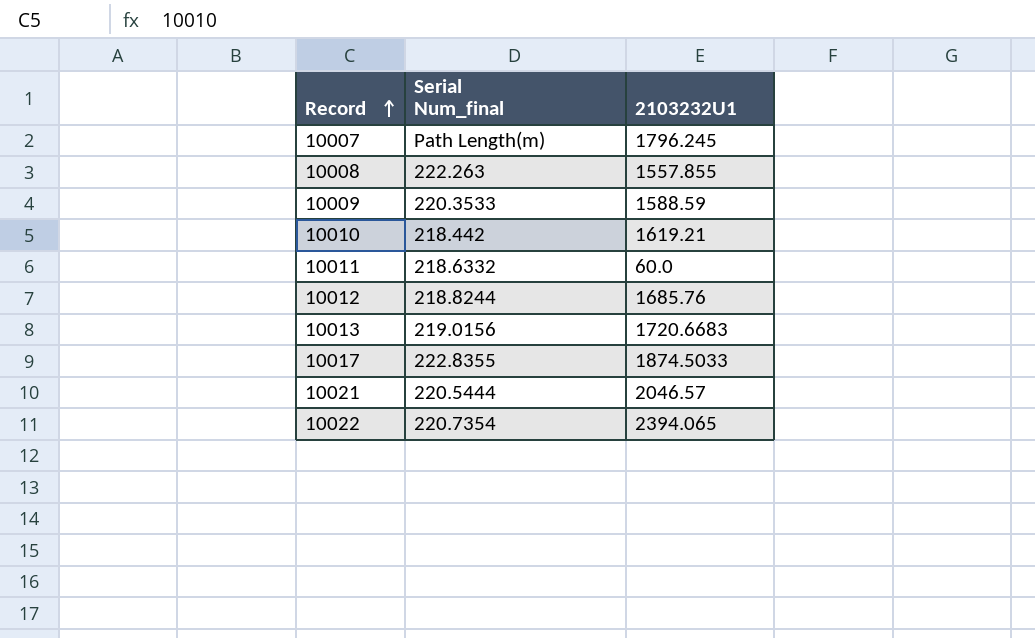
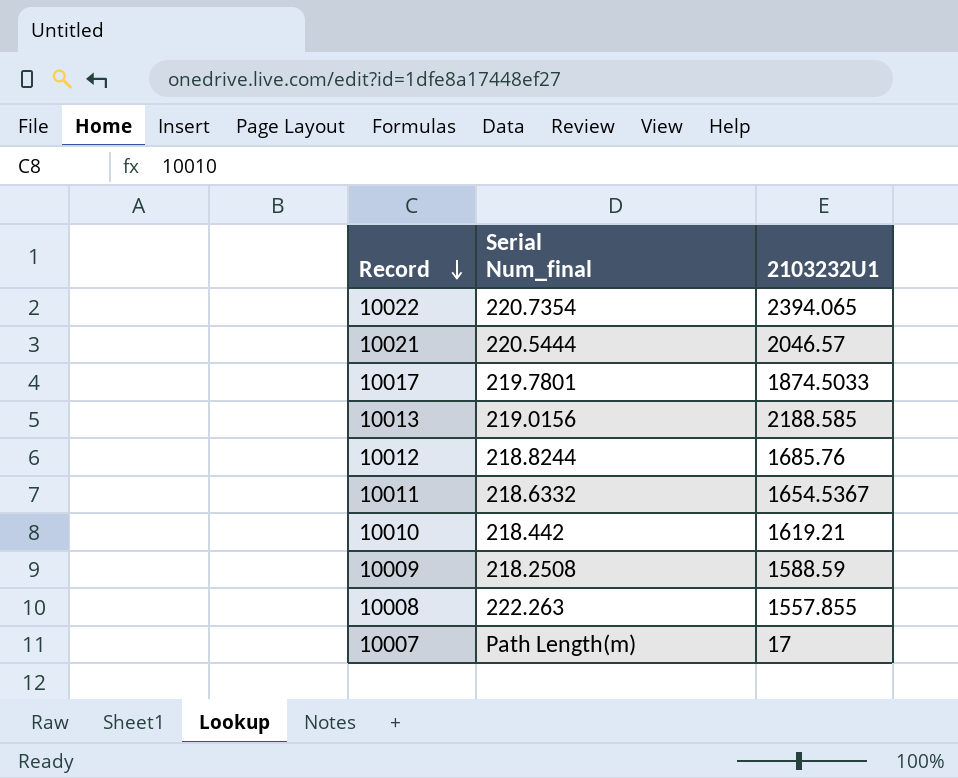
row order: Record ascending -> Record descending
10017 | Serial Num_final: 222.8355 -> 219.7801
10013 | 2103232U1: 1720.6683 -> 2188.585
10011 | 2103232U1: 60.0 -> 1654.5367
10009 | Serial Num_final: 220.3533 -> 218.2508
10007 | 2103232U1: 1796.245 -> 17

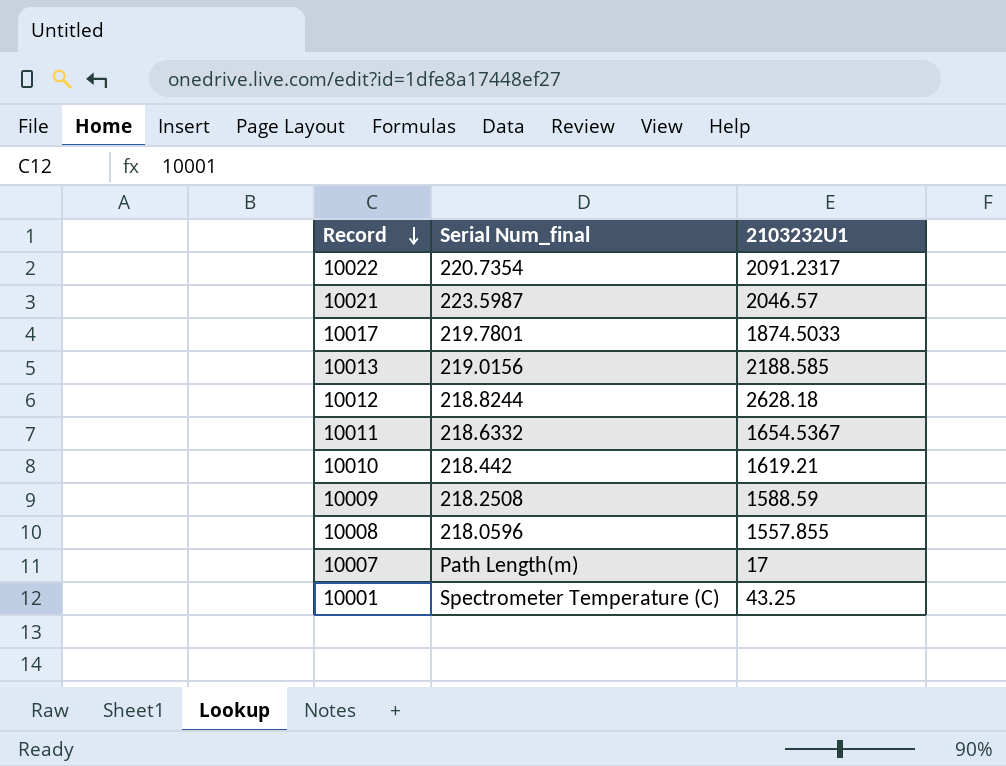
10022 | 2103232U1: 2394.065 -> 2091.2317
10021 | Serial Num_final: 220.5444 -> 223.5987
10012 | 2103232U1: 1685.76 -> 2628.18
10008 | Serial Num_final: 222.263 -> 218.0596
row 10001: none -> Spectrometer Temperature (C) | 43.25

